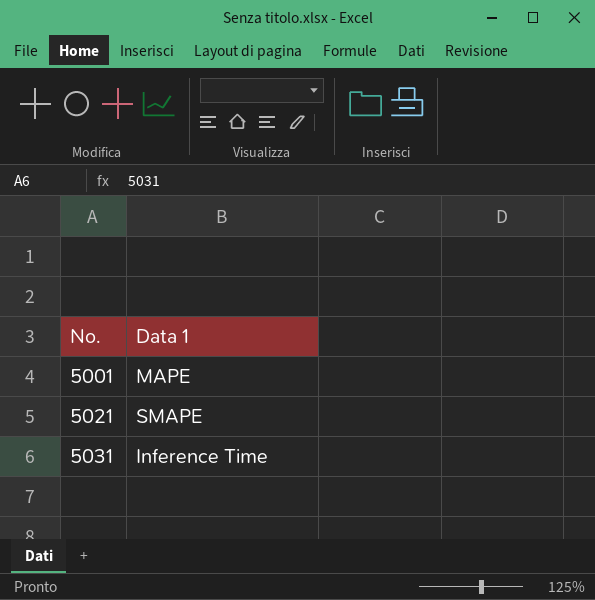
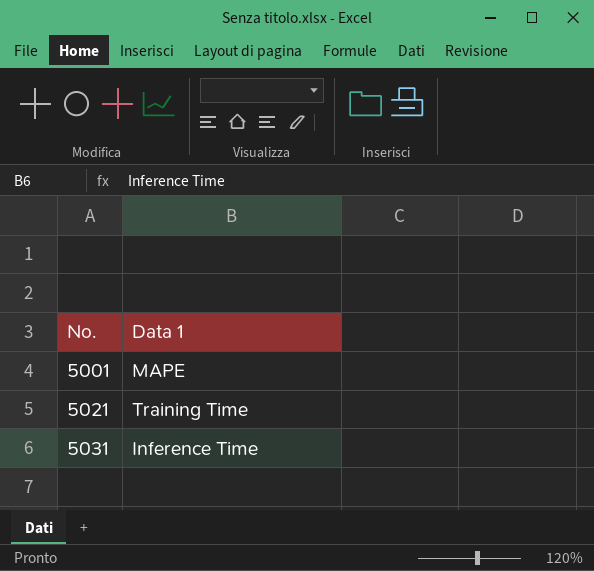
5021 | Data 1: SMAPE -> Training Time

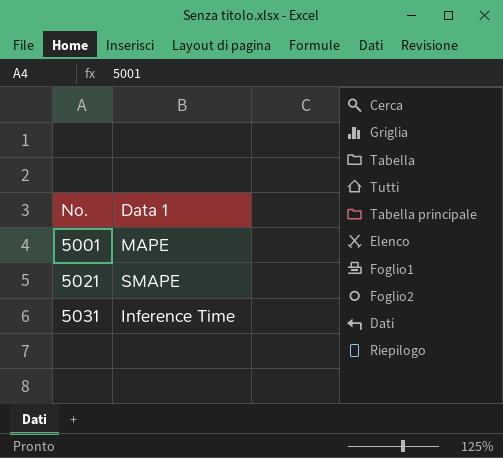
5021 | Data 1: Training Time -> SMAPE

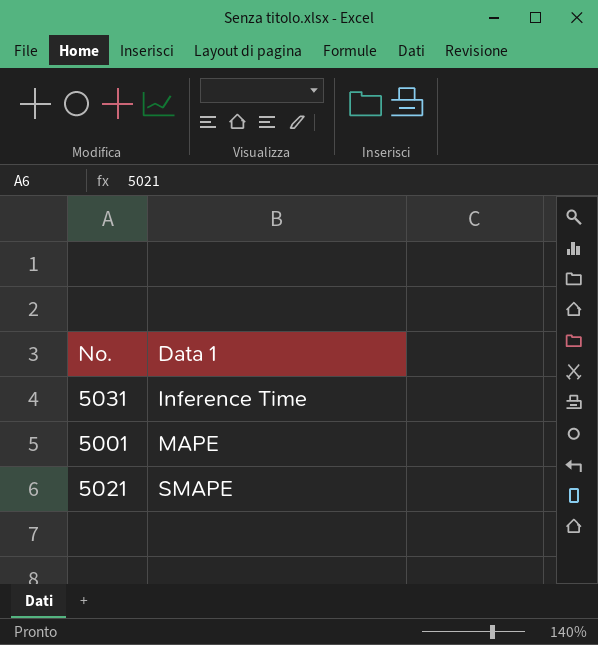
row order: No. ascending -> Data 1 ascending

